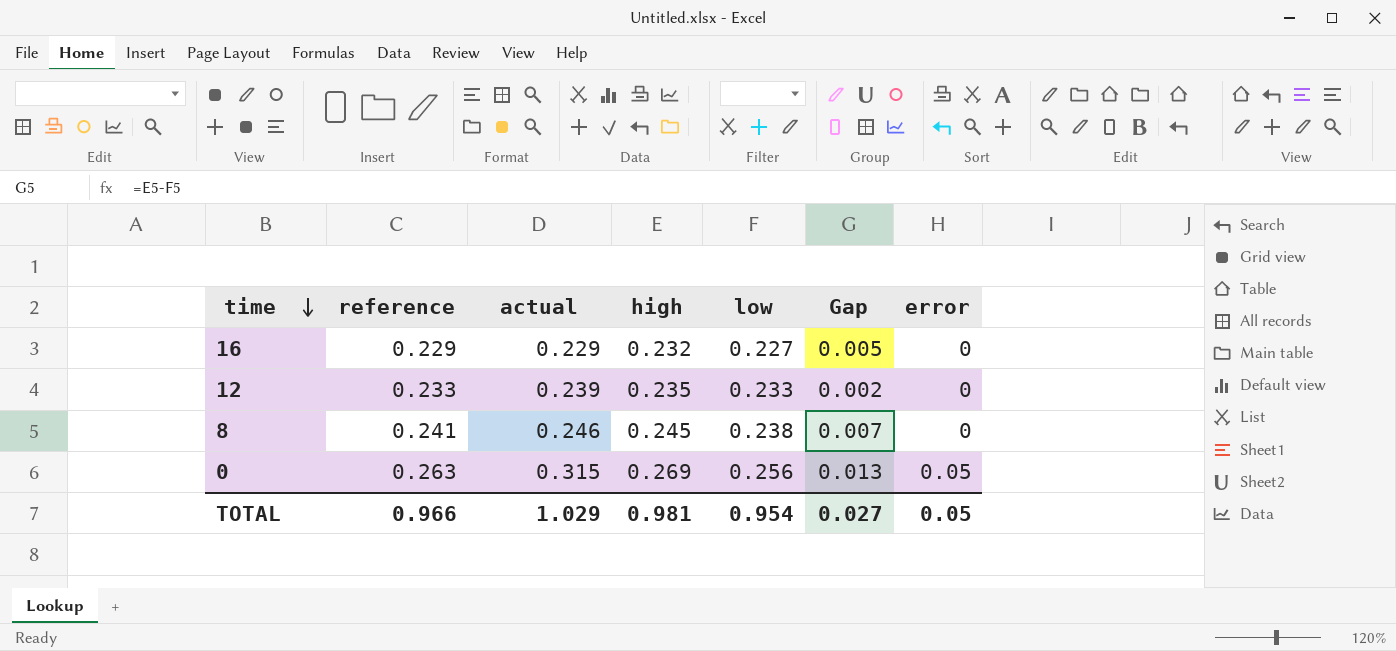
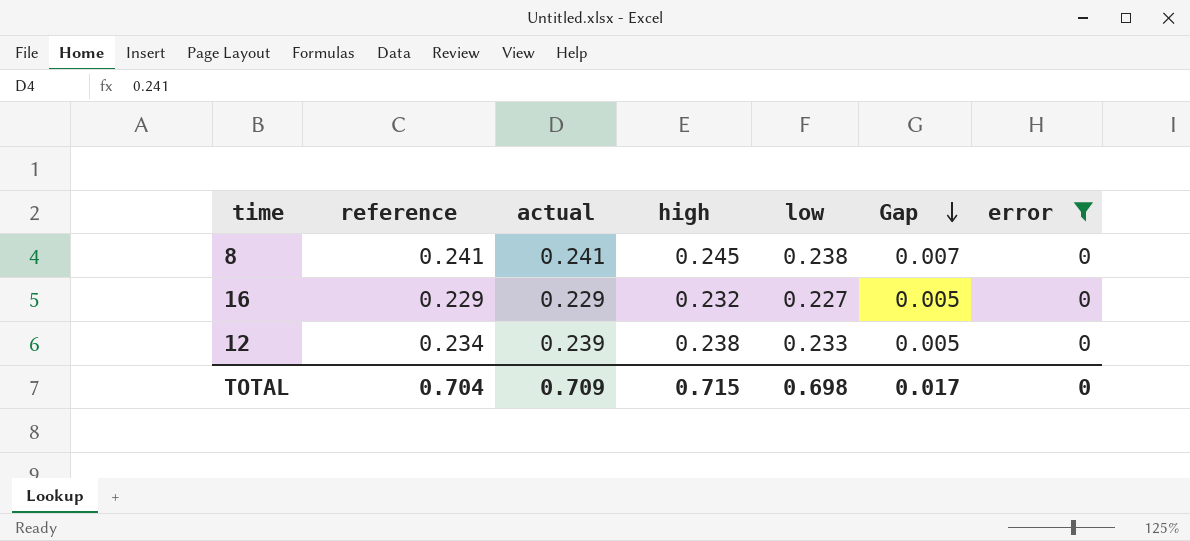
filter: none -> error = 0
row order: time descending -> Gap descending
8 | actual: 0.246 -> 0.241
12 | reference: 0.233 -> 0.234
12 | high: 0.235 -> 0.238
12 | Gap: 0.002 -> 0.005
TOTAL | reference: 0.966 -> 0.704
TOTAL | actual: 1.029 -> 0.709
TOTAL | high: 0.981 -> 0.715
TOTAL | low: 0.954 -> 0.698
TOTAL | Gap: 0.027 -> 0.017
TOTAL | error: 0.05 -> 0

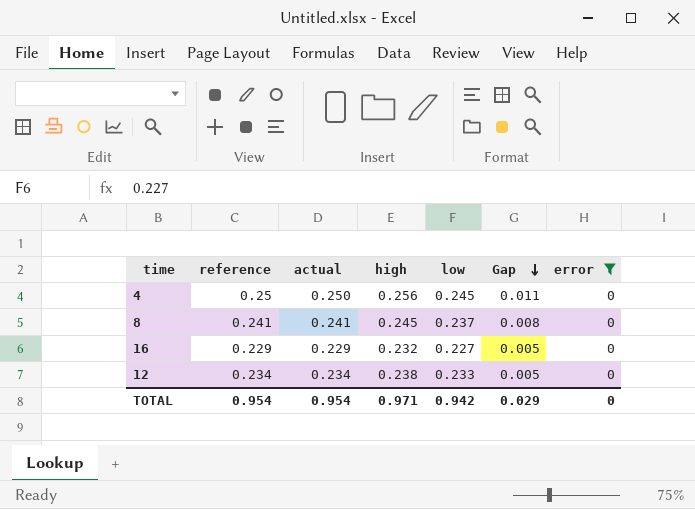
row 4: none -> 0.25 | 0.250 | 0.256 | 0.245 | 0.011 | 0
8 | low: 0.238 -> 0.237
8 | Gap: 0.007 -> 0.008
12 | actual: 0.239 -> 0.234
TOTAL | reference: 0.704 -> 0.954
TOTAL | actual: 0.709 -> 0.954
TOTAL | high: 0.715 -> 0.971
TOTAL | low: 0.698 -> 0.942
TOTAL | Gap: 0.017 -> 0.029

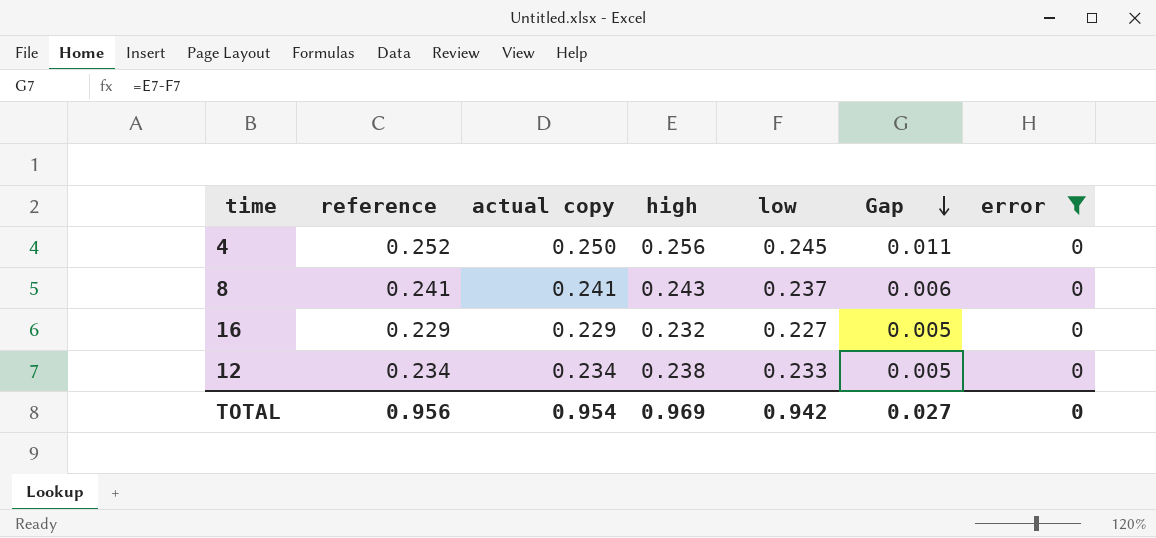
column name: actual -> actual copy
4 | reference: 0.25 -> 0.252
8 | high: 0.245 -> 0.243
8 | Gap: 0.008 -> 0.006
TOTAL | reference: 0.954 -> 0.956
TOTAL | high: 0.971 -> 0.969
TOTAL | Gap: 0.029 -> 0.027

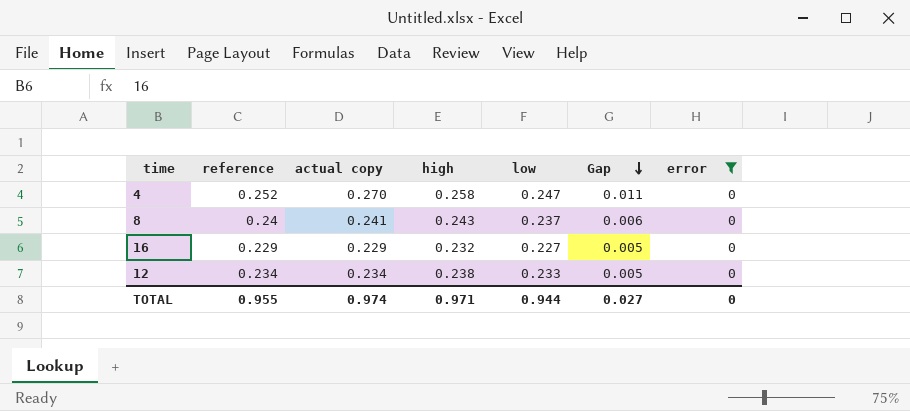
4 | actual copy: 0.250 -> 0.270
4 | high: 0.256 -> 0.258
4 | low: 0.245 -> 0.247
8 | reference: 0.241 -> 0.24
TOTAL | reference: 0.956 -> 0.955
TOTAL | actual copy: 0.954 -> 0.974
TOTAL | high: 0.969 -> 0.971
TOTAL | low: 0.942 -> 0.944

